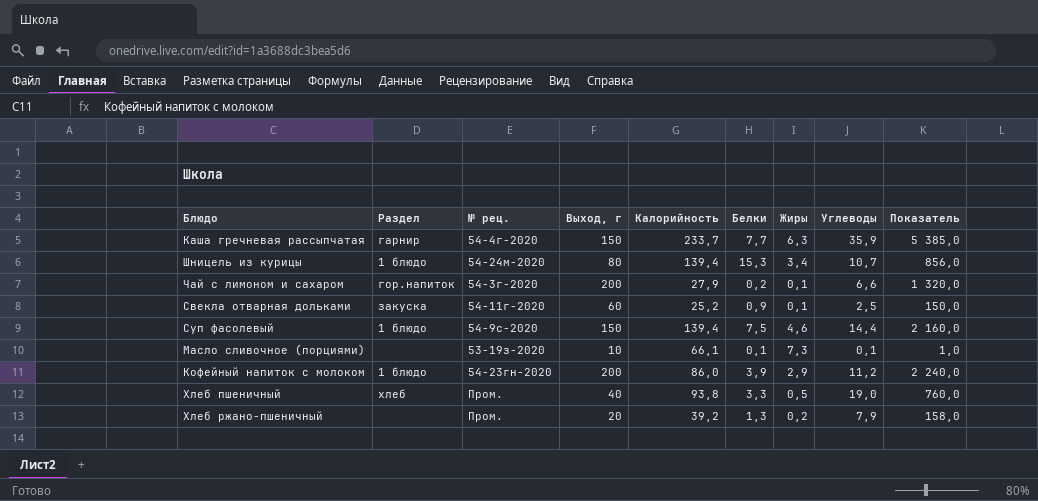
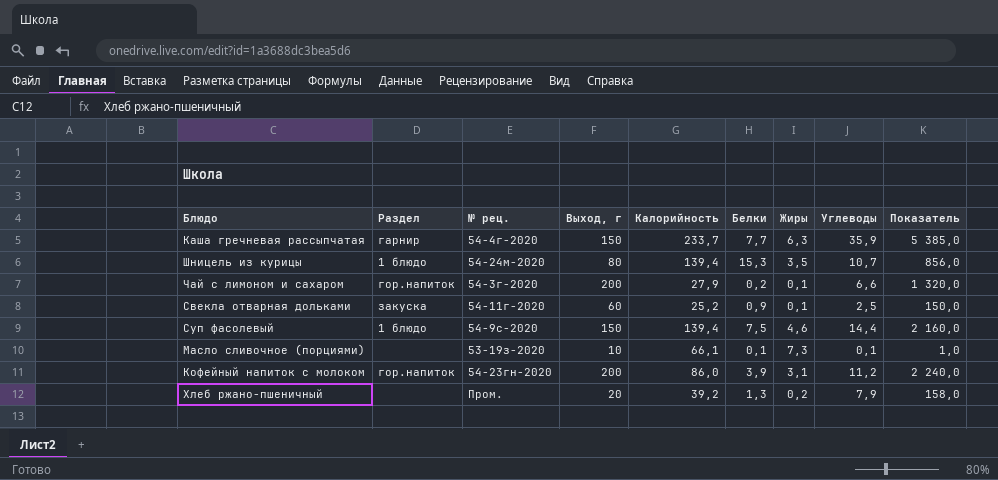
row Хлеб пшеничный: хлеб | Пром. | 40 | 93,8 | 3,3 | 0,5 | 19,0 | 760,0 -> none
Шницель из курицы | Жиры: 3,4 -> 3,5
Кофейный напиток с молоком | Раздел: 1 блюдо -> гор.напиток
Кофейный напиток с молоком | Жиры: 2,9 -> 3,1

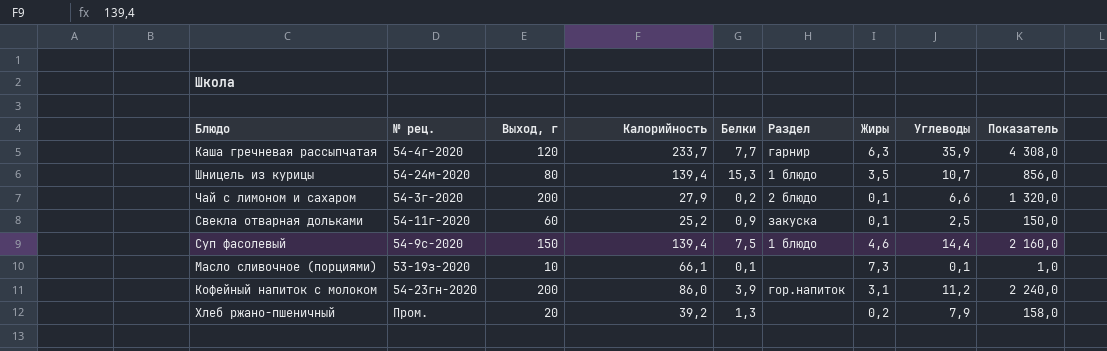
column Раздел | position: 2 -> 6
Каша гречневая рассыпчатая | Выход, г: 150 -> 120
Каша гречневая рассыпчатая | Показатель: 5 385,0 -> 4 308,0
Чай с лимоном и сахаром | Раздел: гор.напиток -> 2 блюдо

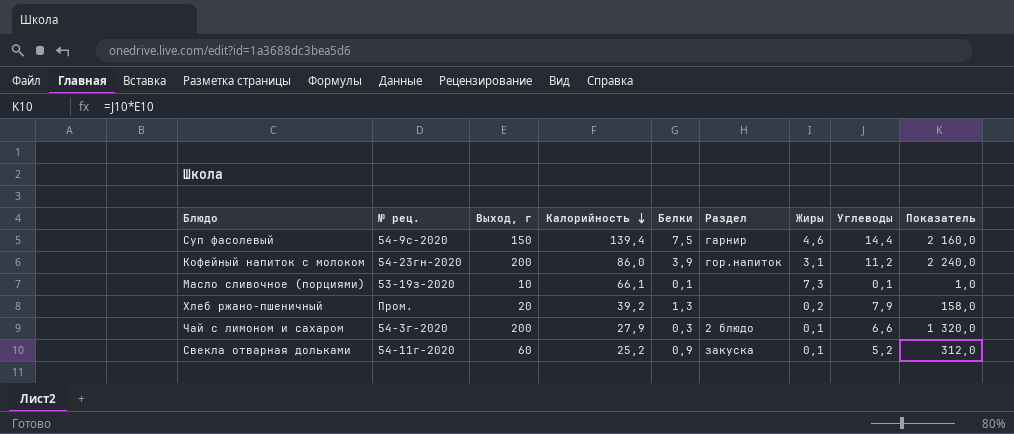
row order: none -> Калорийность descending
row Каша гречневая рассыпчатая: 54-4г-2020 | 120 | 233,7 | 7,7 | гарнир | 6,3 | 35,9 | 4 308,0 -> none
row Шницель из курицы: 54-24м-2020 | 80 | 139,4 | 15,3 | 1 блюдо | 3,5 | 10,7 | 856,0 -> none
Суп фасолевый | Раздел: 1 блюдо -> гарнир
Чай с лимоном и сахаром | Белки: 0,2 -> 0,3
Свекла отварная дольками | Углеводы: 2,5 -> 5,2
Свекла отварная дольками | Показатель: 150,0 -> 312,0

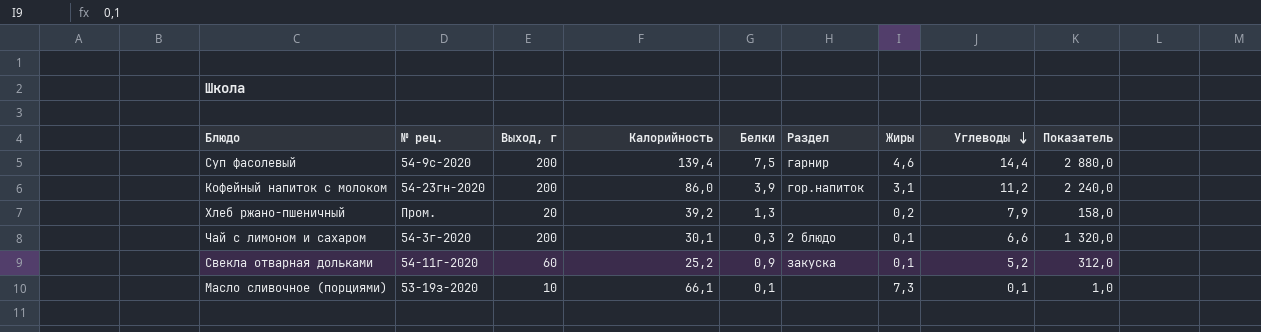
row order: Калорийность descending -> Углеводы descending
Суп фасолевый | Выход, г: 150 -> 200
Суп фасолевый | Показатель: 2 160,0 -> 2 880,0
Чай с лимоном и сахаром | Калорийность: 27,9 -> 30,1

